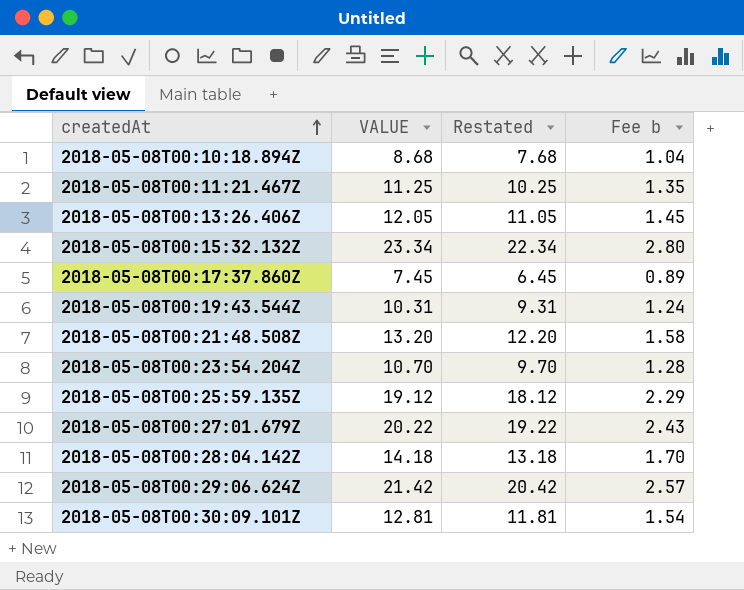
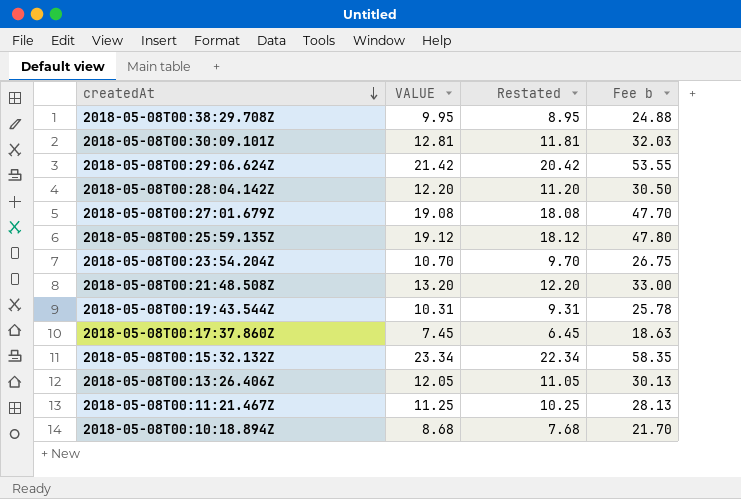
row order: createdAt ascending -> createdAt descending
column Fee b | formula: [VALUE] * 0.12 -> [VALUE] * 2.5
row 2018-05-08T00:38:29.708Z: none -> 9.95 | 8.95 | 24.88
2018-05-08T00:28:04.142Z | VALUE: 14.18 -> 12.20
2018-05-08T00:28:04.142Z | Restated: 13.18 -> 11.20
2018-05-08T00:27:01.679Z | VALUE: 20.22 -> 19.08
2018-05-08T00:27:01.679Z | Restated: 19.22 -> 18.08

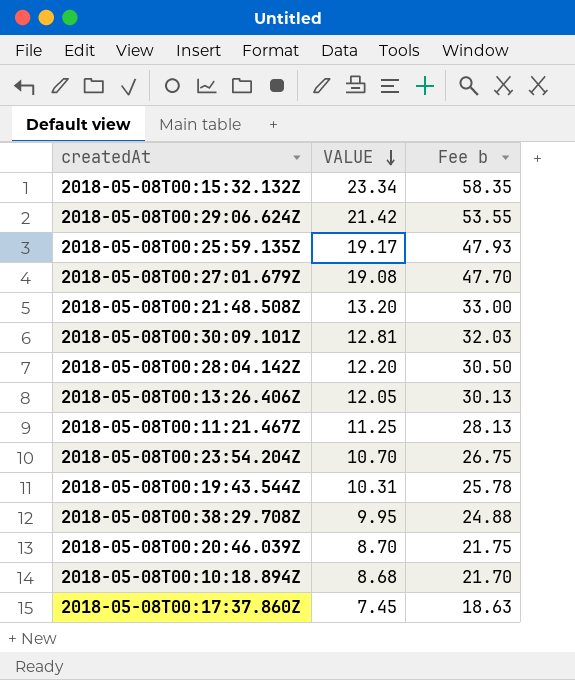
row order: createdAt descending -> VALUE descending
column Restated | formula: [VALUE] - 1 -> none
2018-05-08T00:25:59.135Z | VALUE: 19.12 -> 19.17
2018-05-08T00:25:59.135Z | Fee b: 47.80 -> 47.93
row 2018-05-08T00:20:46.039Z: none -> 8.70 | 21.75

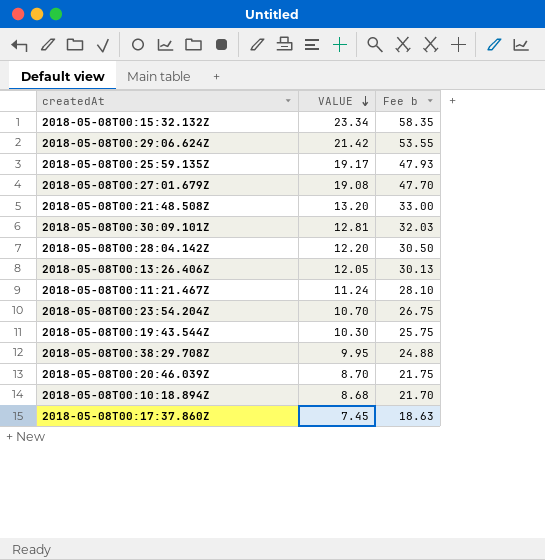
2018-05-08T00:11:21.467Z | VALUE: 11.25 -> 11.24
2018-05-08T00:11:21.467Z | Fee b: 28.13 -> 28.10
2018-05-08T00:19:43.544Z | VALUE: 10.31 -> 10.30
2018-05-08T00:19:43.544Z | Fee b: 25.78 -> 25.75

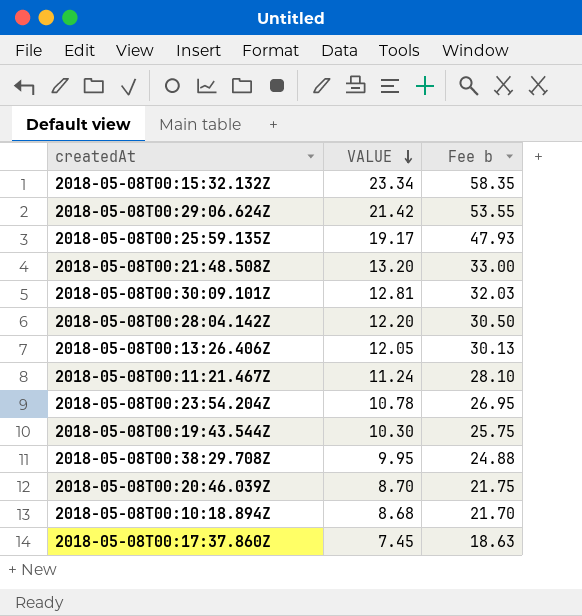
row 2018-05-08T00:27:01.679Z: 19.08 | 47.70 -> none
2018-05-08T00:23:54.204Z | VALUE: 10.70 -> 10.78
2018-05-08T00:23:54.204Z | Fee b: 26.75 -> 26.95

